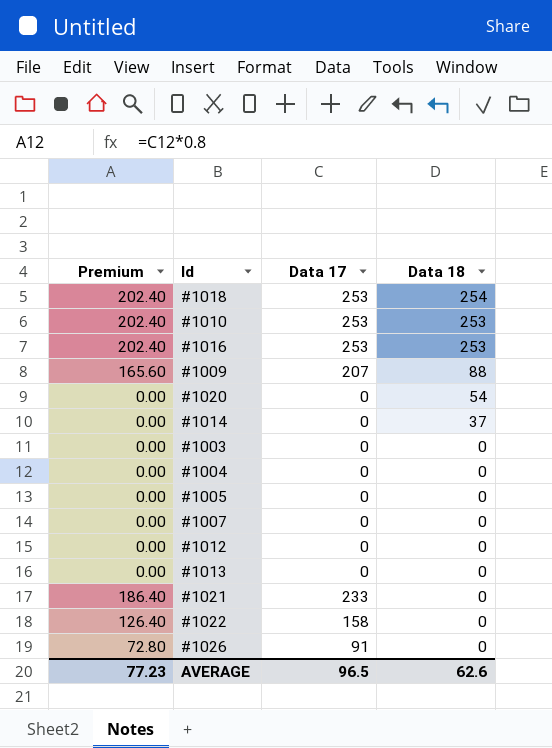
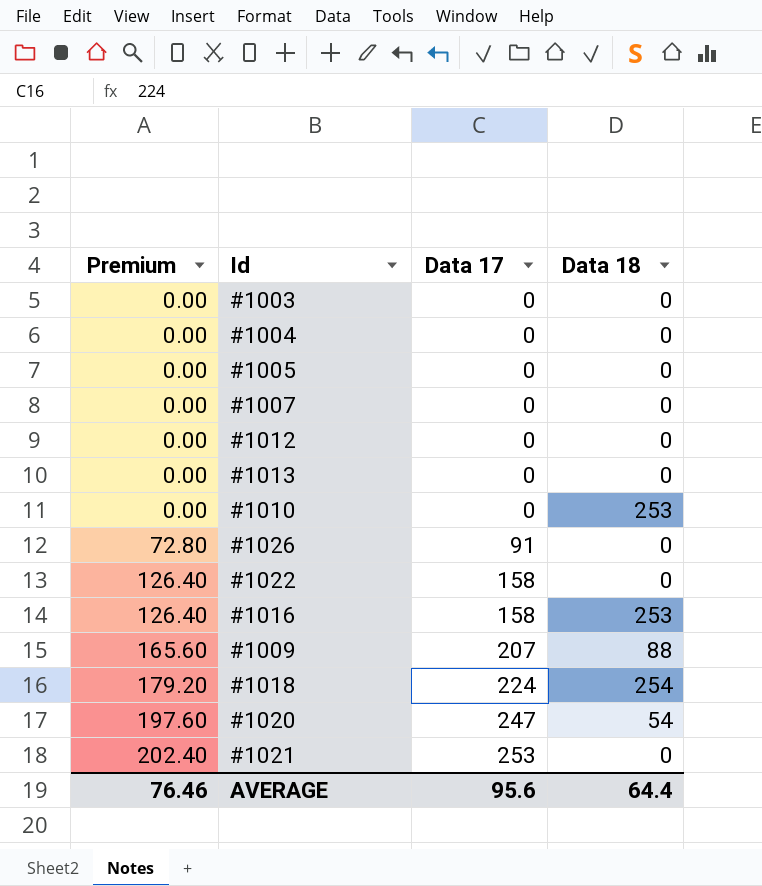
row order: Data 18 descending -> Premium ascending
row #1014: 0.00 | 0 | 37 -> none
#1010 | Premium: 202.40 -> 0.00
#1010 | Data 17: 253 -> 0
#1016 | Premium: 202.40 -> 126.40
#1016 | Data 17: 253 -> 158
#1018 | Premium: 202.40 -> 179.20
#1018 | Data 17: 253 -> 224
#1020 | Premium: 0.00 -> 197.60
#1020 | Data 17: 0 -> 247
#1021 | Premium: 186.40 -> 202.40
#1021 | Data 17: 233 -> 253
AVERAGE | Premium: 77.23 -> 76.46
AVERAGE | Data 17: 96.5 -> 95.6
AVERAGE | Data 18: 62.6 -> 64.4

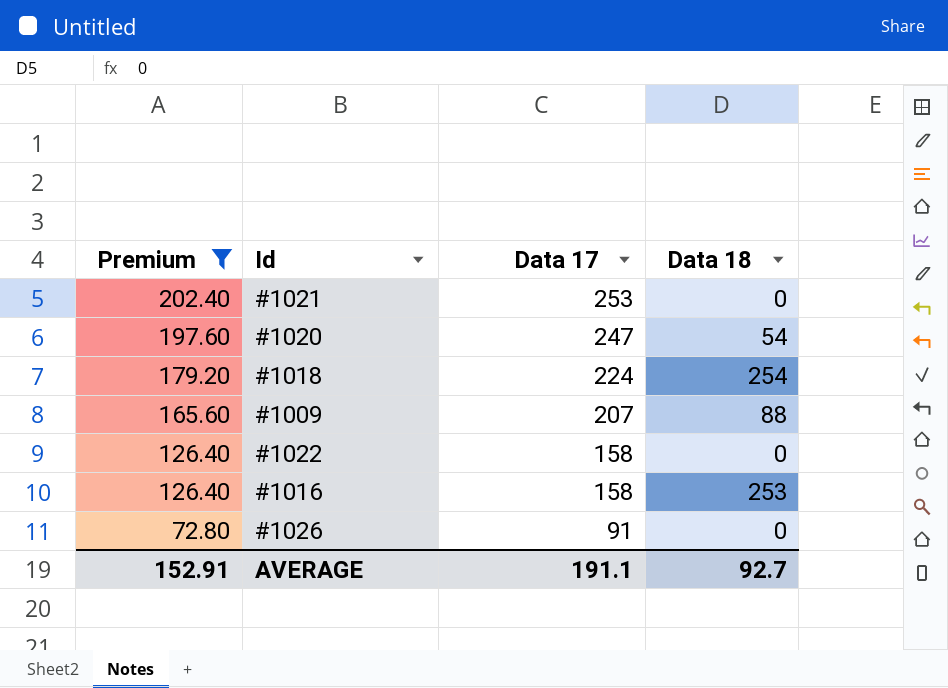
filter: none -> Premium != 0.00
row order: Premium ascending -> Premium descending
AVERAGE | Premium: 76.46 -> 152.91
AVERAGE | Data 17: 95.6 -> 191.1
AVERAGE | Data 18: 64.4 -> 92.7

